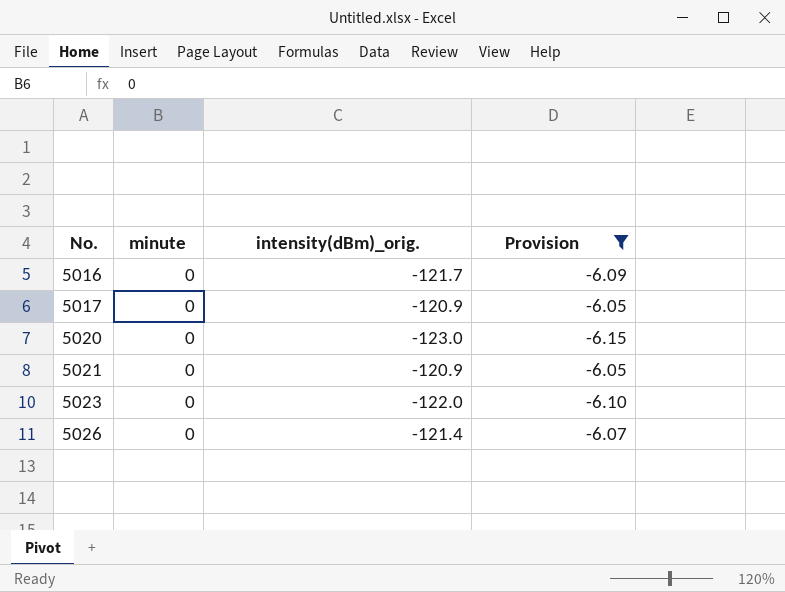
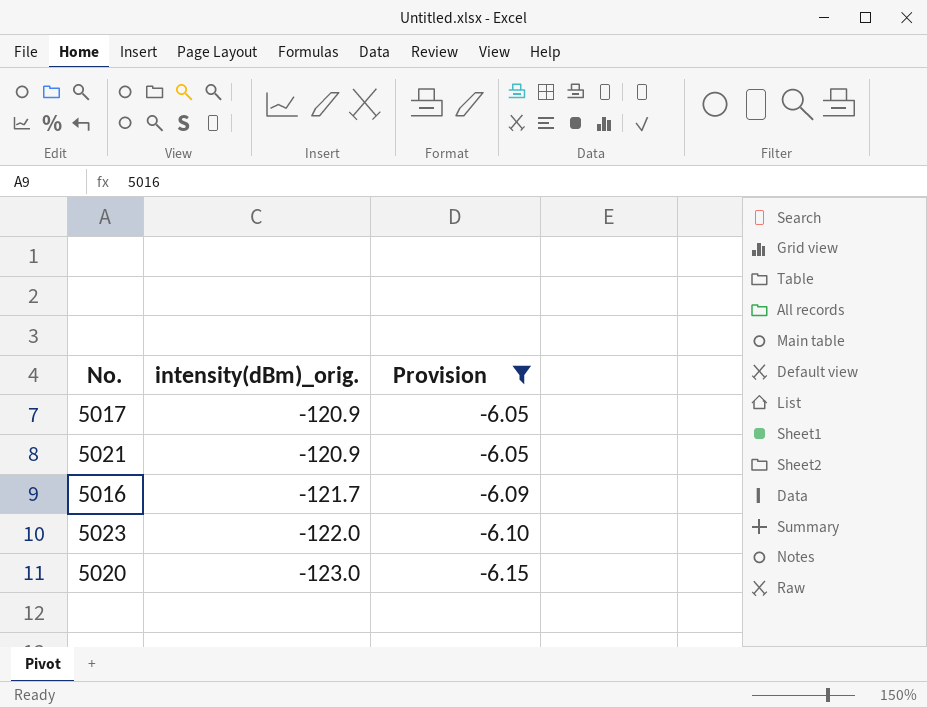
row order: No. ascending -> intensity(dBm)_orig. descending
column minute | position: 2 -> none
row 5026: 0 | -121.4 | -6.07 -> none

